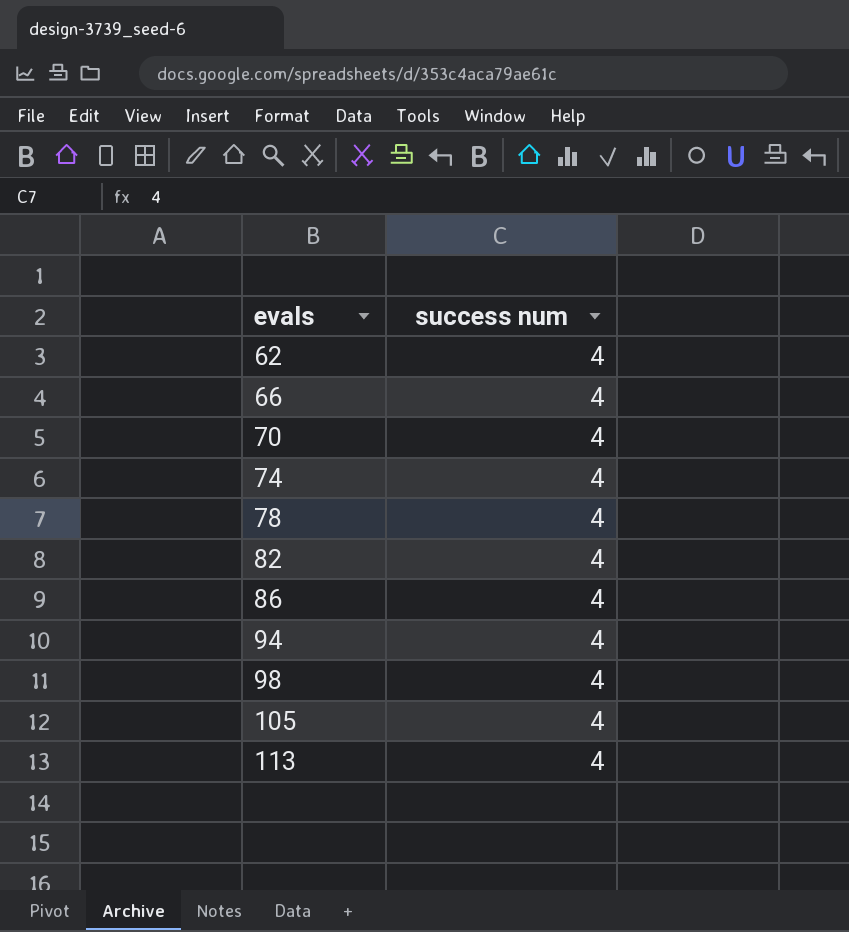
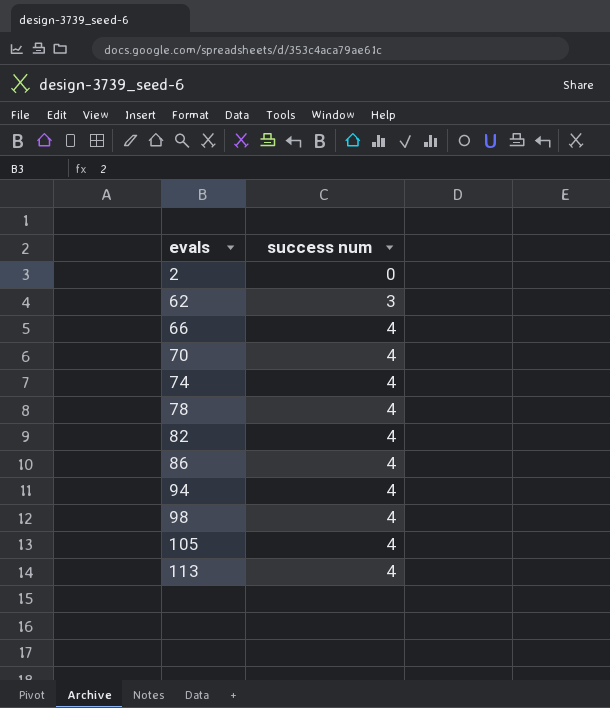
row 2: none -> 0
62 | success num: 4 -> 3

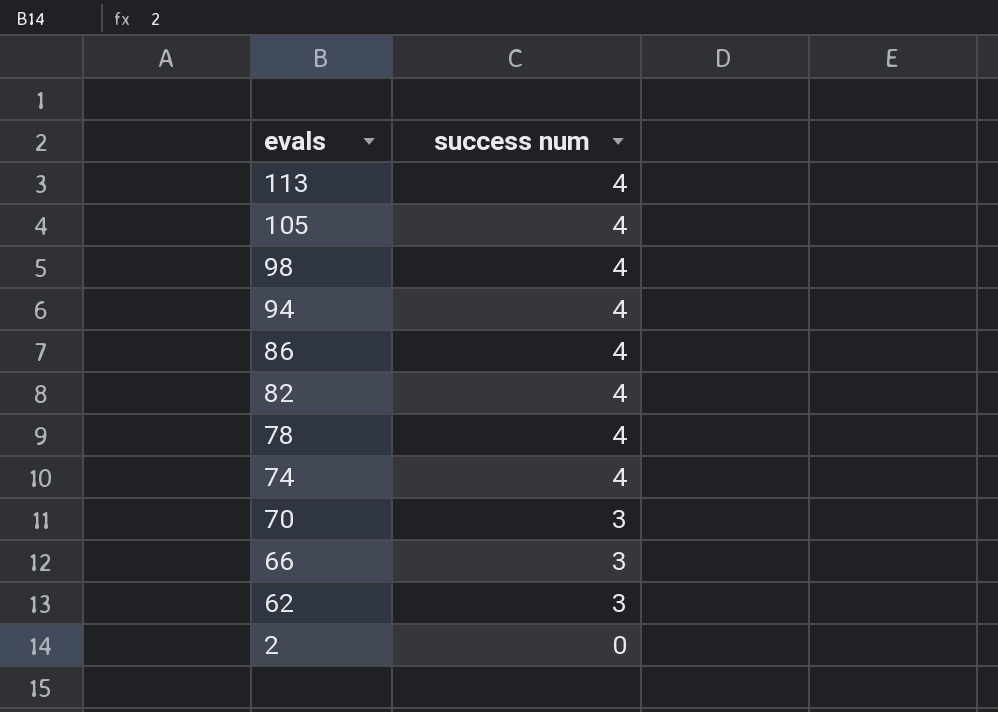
row order: evals ascending -> evals descending
70 | success num: 4 -> 3
66 | success num: 4 -> 3

